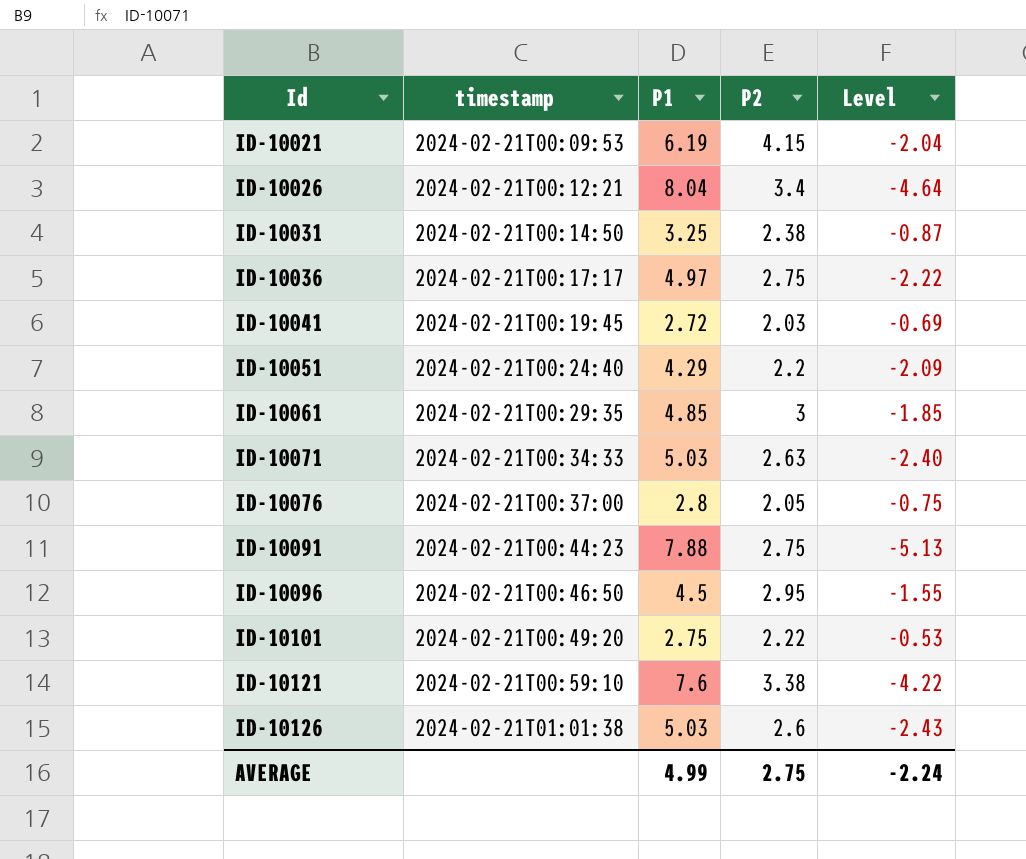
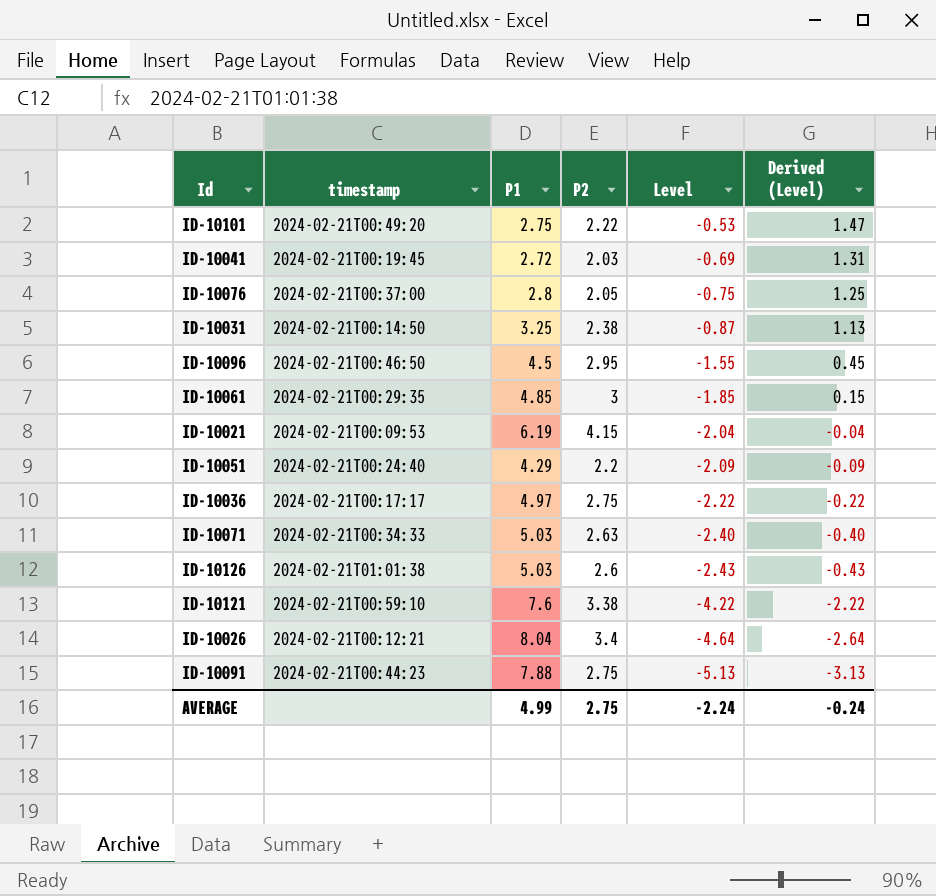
row order: Id ascending -> Level descending
column Derived (Level) | formula: none -> [Level] + 2

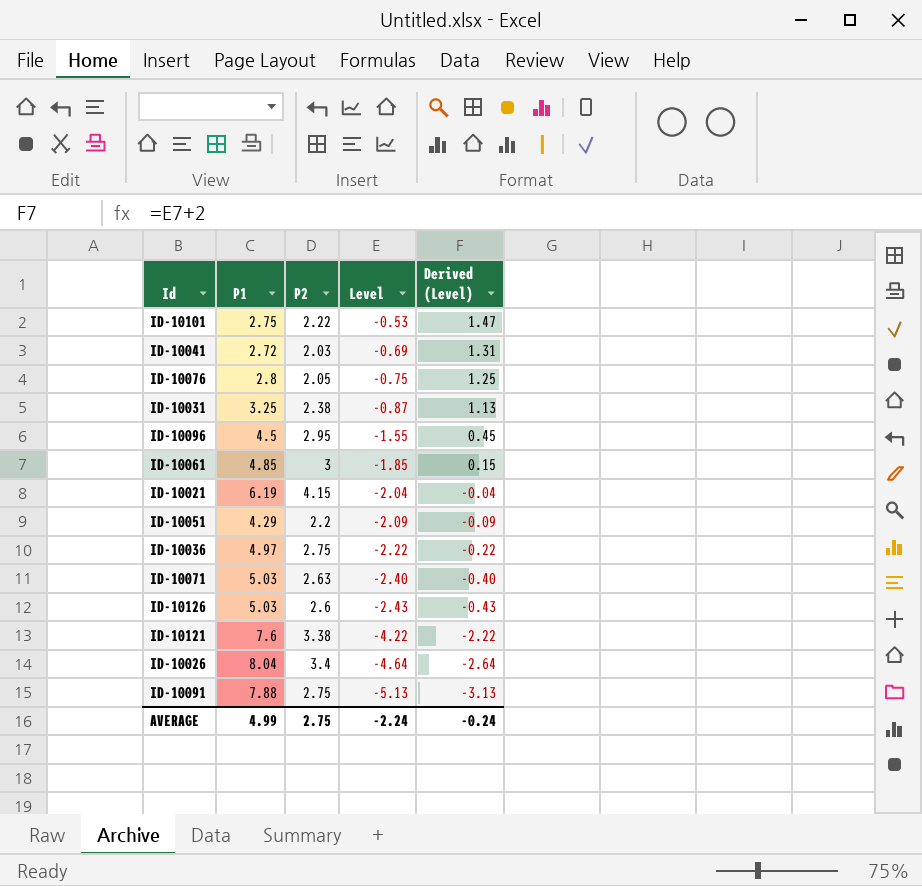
column timestamp | position: 2 -> none

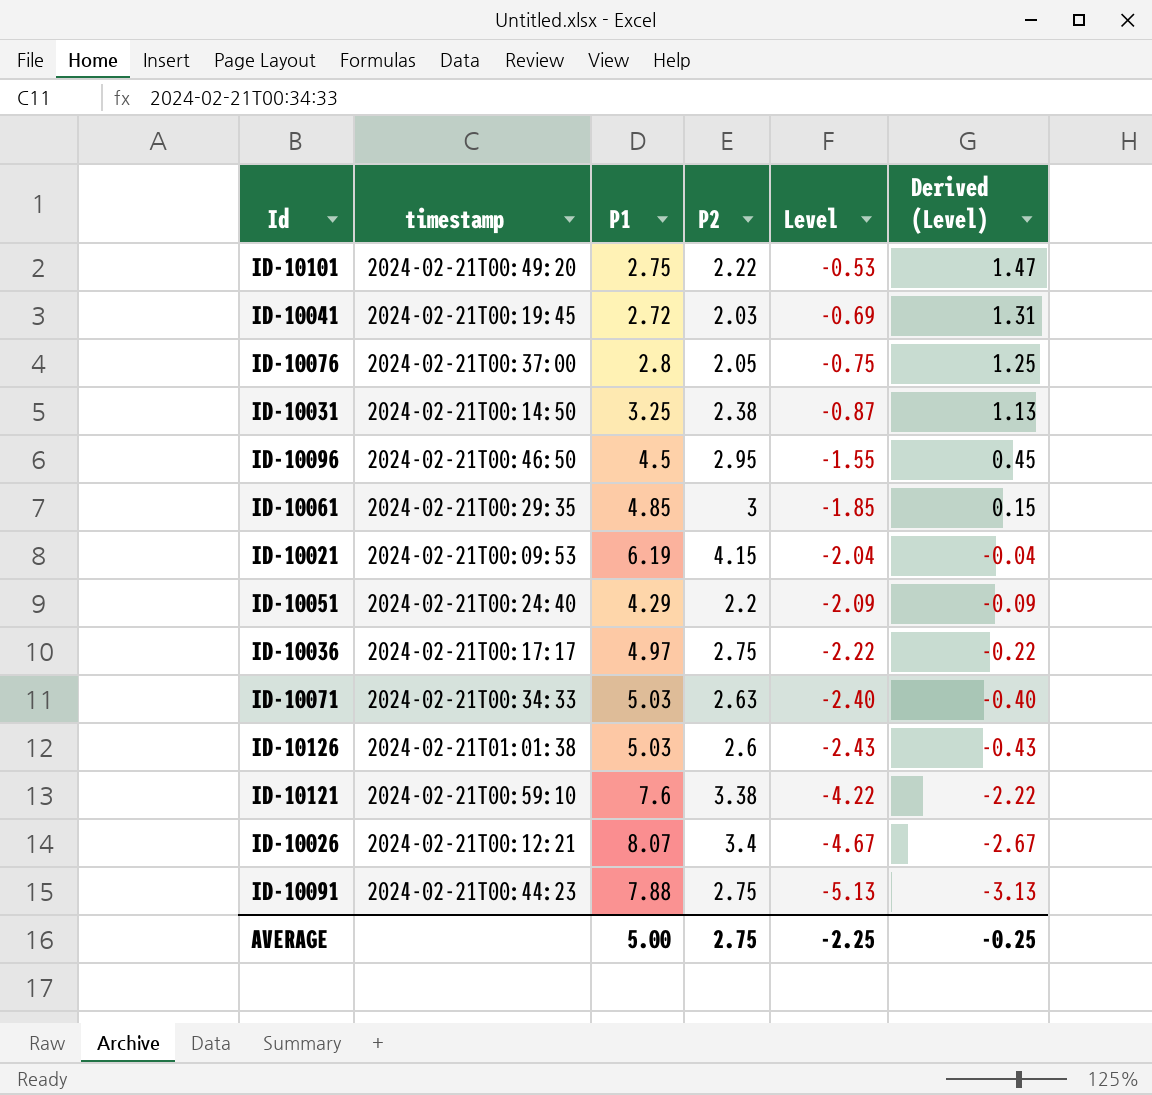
column timestamp | position: none -> 2
ID-10026 | P1: 8.04 -> 8.07
ID-10026 | Level: -4.64 -> -4.67
ID-10026 | Derived (Level): -2.64 -> -2.67
AVERAGE | P1: 4.99 -> 5.00
AVERAGE | Level: -2.24 -> -2.25
AVERAGE | Derived (Level): -0.24 -> -0.25

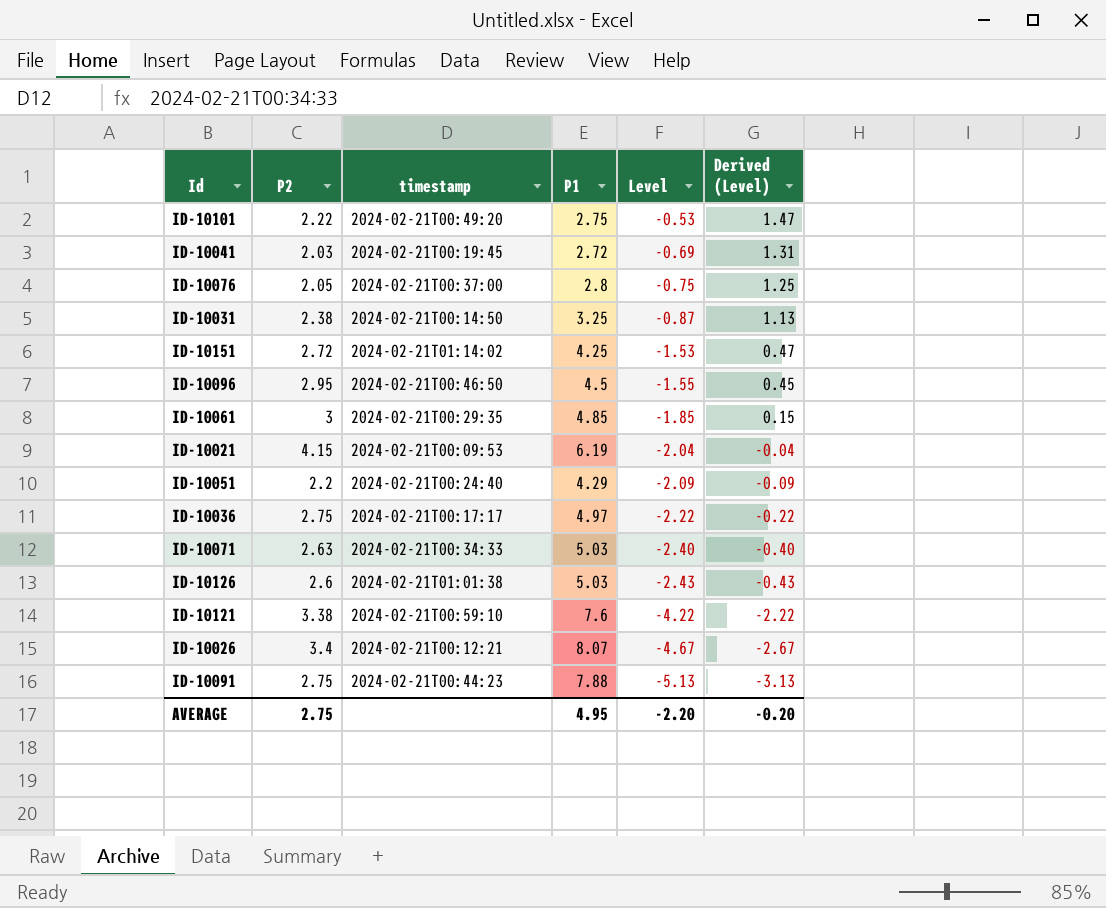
column P2 | position: 4 -> 2
row ID-10151: none -> 2.72 | 2024-02-21T01:14:02 | 4.25 | -1.53 | 0.47
AVERAGE | P1: 5.00 -> 4.95
AVERAGE | Level: -2.25 -> -2.20
AVERAGE | Derived (Level): -0.25 -> -0.20

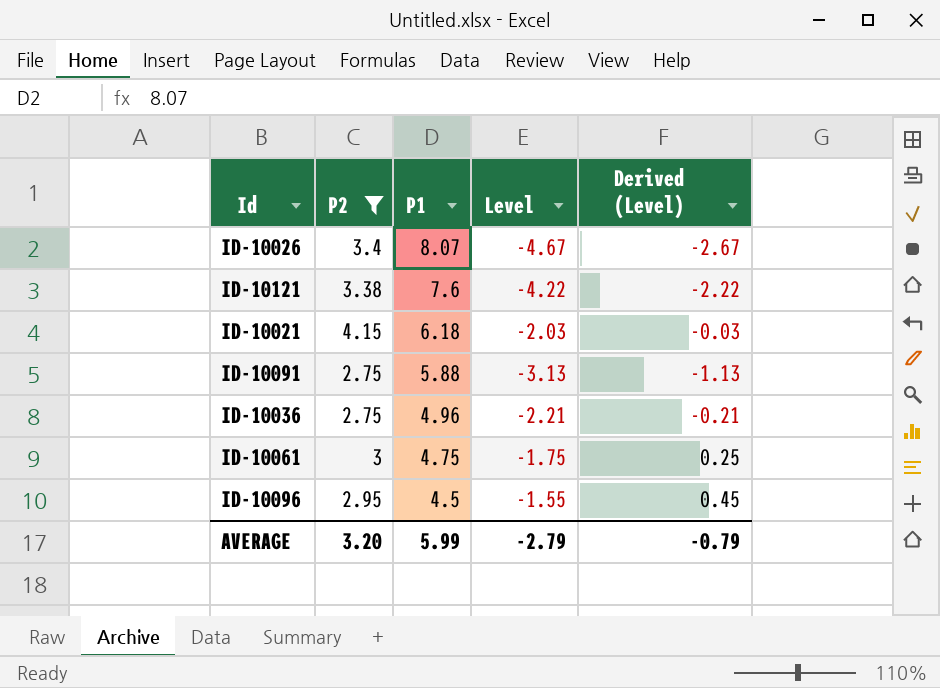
filter: none -> P2 >= 2.75
row order: Level descending -> P1 descending
column timestamp | position: 3 -> none
ID-10021 | P1: 6.19 -> 6.18
ID-10021 | Level: -2.04 -> -2.03
ID-10021 | Derived (Level): -0.04 -> -0.03
ID-10091 | P1: 7.88 -> 5.88
ID-10091 | Level: -5.13 -> -3.13
ID-10091 | Derived (Level): -3.13 -> -1.13
ID-10036 | P1: 4.97 -> 4.96
ID-10036 | Level: -2.22 -> -2.21
ID-10036 | Derived (Level): -0.22 -> -0.21
ID-10061 | P1: 4.85 -> 4.75
ID-10061 | Level: -1.85 -> -1.75
ID-10061 | Derived (Level): 0.15 -> 0.25
AVERAGE | P2: 2.75 -> 3.20
AVERAGE | P1: 4.95 -> 5.99
AVERAGE | Level: -2.20 -> -2.79
AVERAGE | Derived (Level): -0.20 -> -0.79

